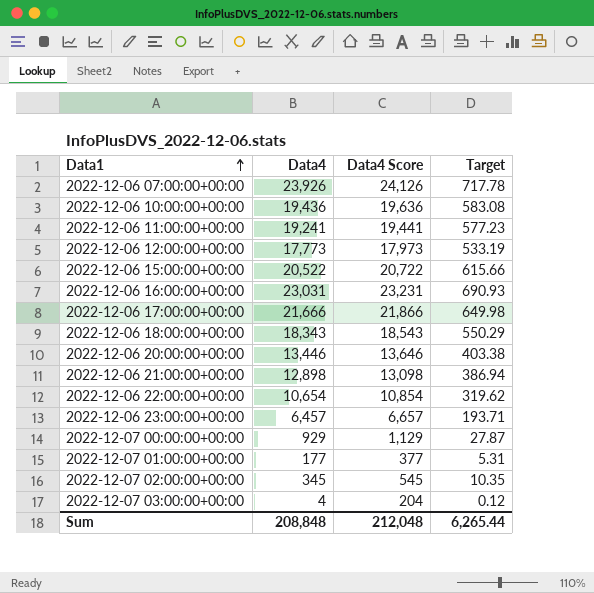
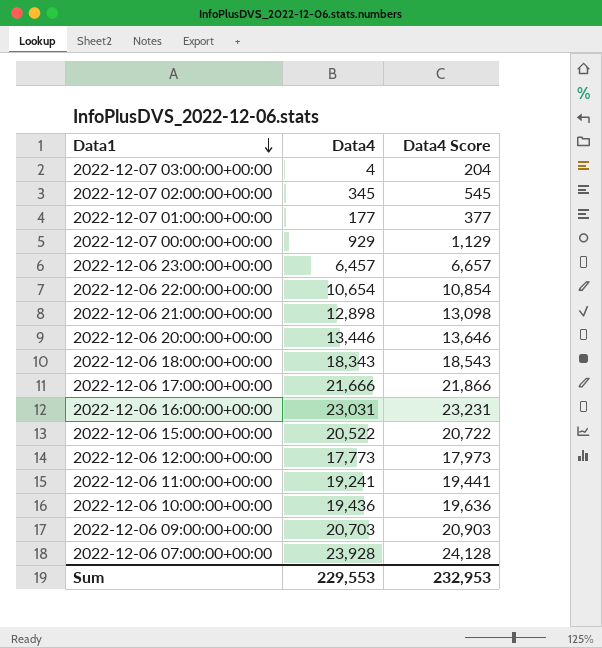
row order: Data1 ascending -> Data1 descending
column Target | formula: [Data4] * 0.03 -> none
row 2022-12-06 09:00:00+00:00: none -> 20,703 | 20,903
2022-12-06 07:00:00+00:00 | Data4: 23,926 -> 23,928
2022-12-06 07:00:00+00:00 | Data4 Score: 24,126 -> 24,128
Sum | Data4: 208,848 -> 229,553
Sum | Data4 Score: 212,048 -> 232,953

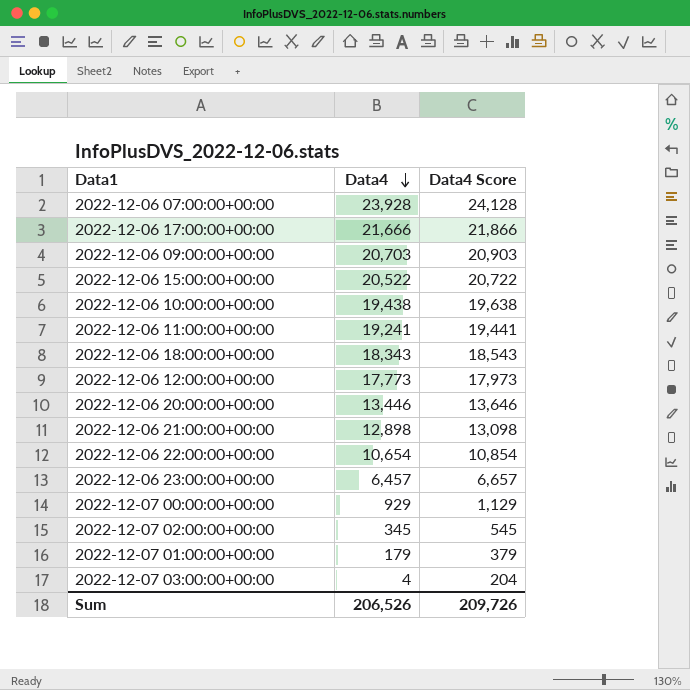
row order: Data1 descending -> Data4 descending
row 2022-12-06 16:00:00+00:00: 23,031 | 23,231 -> none
2022-12-06 10:00:00+00:00 | Data4: 19,436 -> 19,438
2022-12-06 10:00:00+00:00 | Data4 Score: 19,636 -> 19,638
2022-12-07 01:00:00+00:00 | Data4: 177 -> 179
2022-12-07 01:00:00+00:00 | Data4 Score: 377 -> 379
Sum | Data4: 229,553 -> 206,526
Sum | Data4 Score: 232,953 -> 209,726

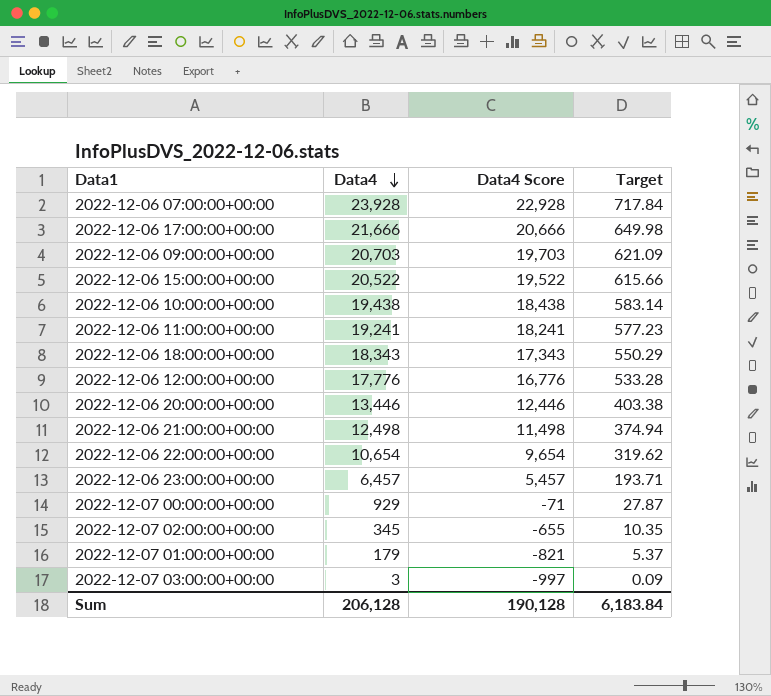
column Data4 Score | formula: [Data4] + 200 -> [Data4] - 1000
column Target | formula: none -> [Data4] * 0.03
2022-12-06 12:00:00+00:00 | Data4: 17,773 -> 17,776
2022-12-06 21:00:00+00:00 | Data4: 12,898 -> 12,498
2022-12-07 03:00:00+00:00 | Data4: 4 -> 3
Sum | Data4: 206,526 -> 206,128
Sum | Data4 Score: 209,726 -> 190,128

